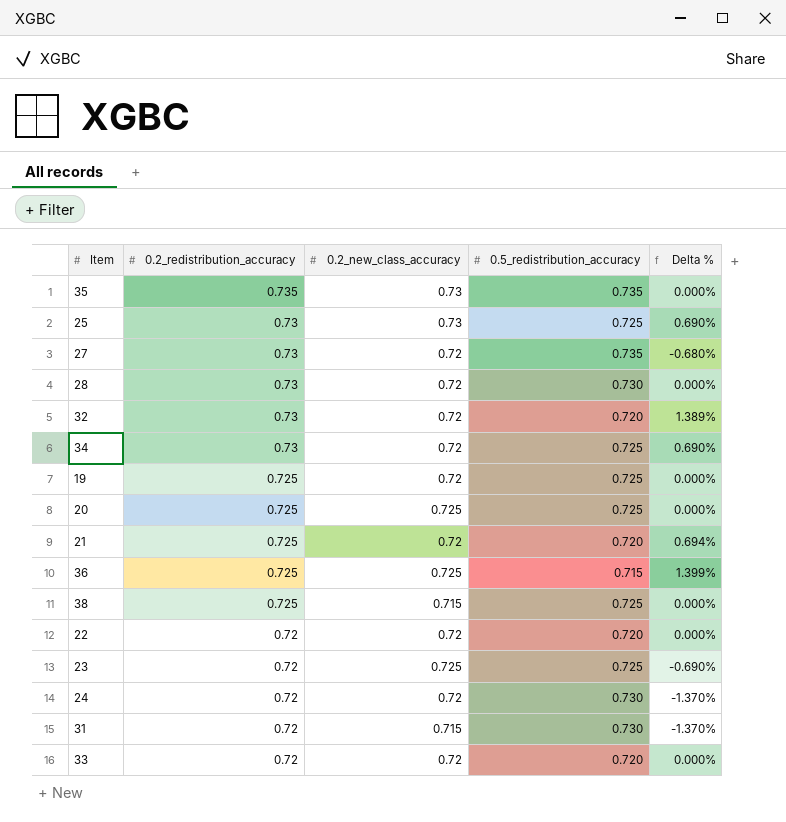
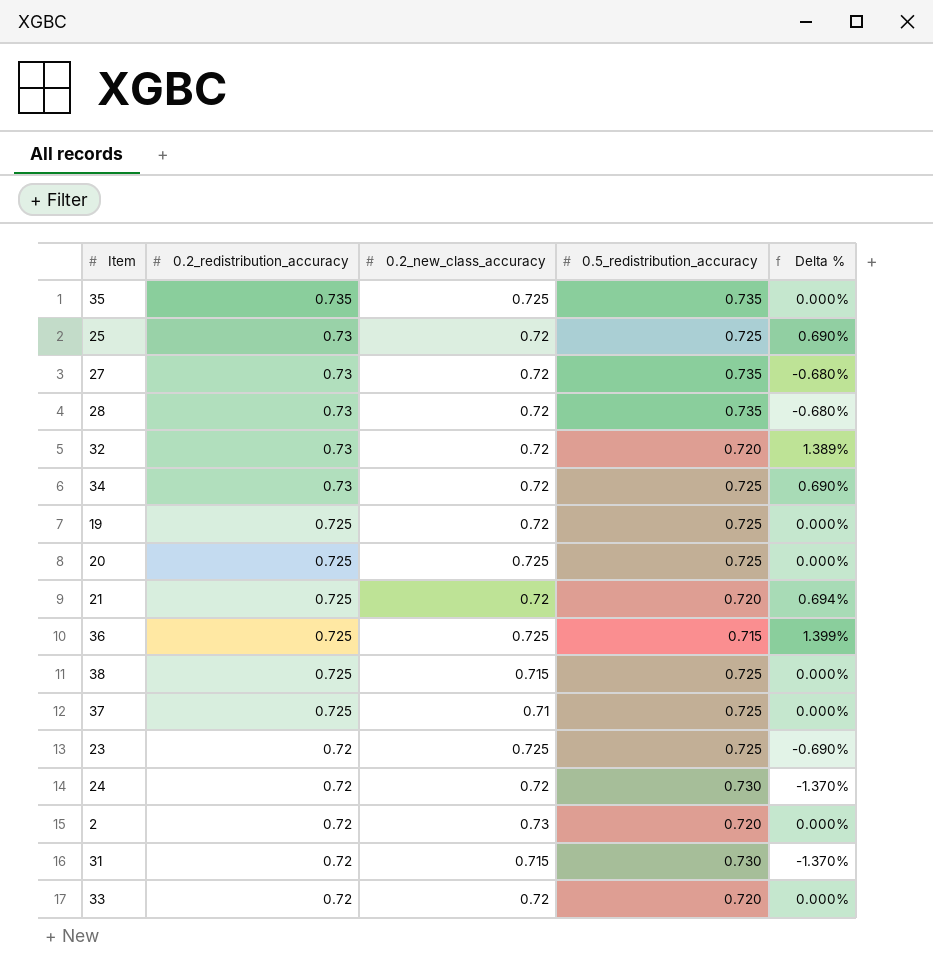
row 22: 0.72 | 0.72 | 0.720 | 0.000% -> none
35 | 0.2_new_class_accuracy: 0.73 -> 0.725
25 | 0.2_new_class_accuracy: 0.73 -> 0.72
28 | 0.5_redistribution_accuracy: 0.730 -> 0.735
28 | Delta %: 0.000% -> -0.680%
row 37: none -> 0.725 | 0.71 | 0.725 | 0.000%
row 2: none -> 0.72 | 0.73 | 0.720 | 0.000%

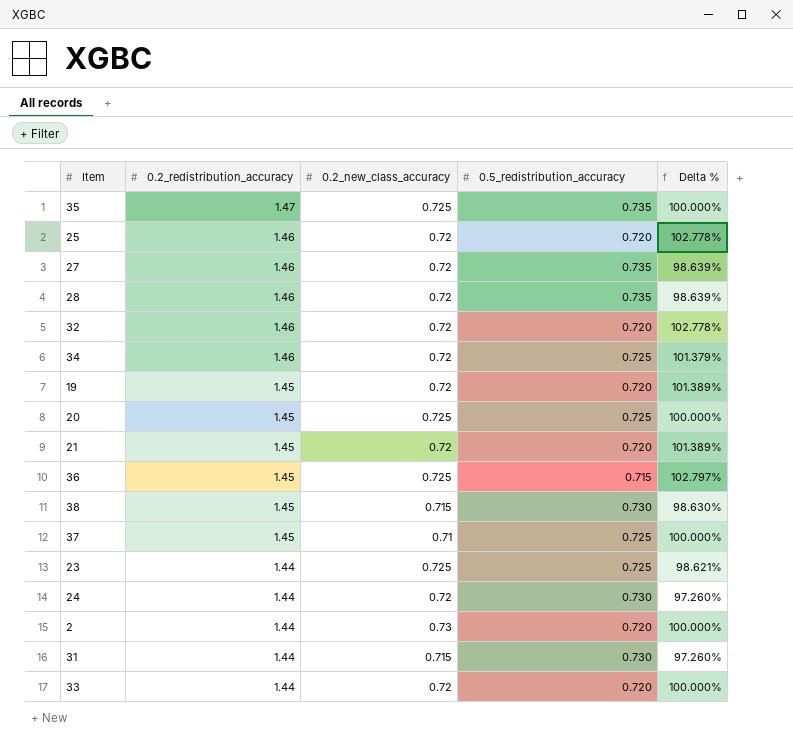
35 | 0.2_redistribution_accuracy: 0.735 -> 1.47
35 | Delta %: 0.000% -> 100.000%
25 | 0.2_redistribution_accuracy: 0.73 -> 1.46
25 | 0.5_redistribution_accuracy: 0.725 -> 0.720
25 | Delta %: 0.690% -> 102.778%
27 | 0.2_redistribution_accuracy: 0.73 -> 1.46
27 | Delta %: -0.680% -> 98.639%
28 | 0.2_redistribution_accuracy: 0.73 -> 1.46
28 | Delta %: -0.680% -> 98.639%
32 | 0.2_redistribution_accuracy: 0.73 -> 1.46
32 | Delta %: 1.389% -> 102.778%
34 | 0.2_redistribution_accuracy: 0.73 -> 1.46
34 | Delta %: 0.690% -> 101.379%
19 | 0.2_redistribution_accuracy: 0.725 -> 1.45
19 | 0.5_redistribution_accuracy: 0.725 -> 0.720
19 | Delta %: 0.000% -> 101.389%
20 | 0.2_redistribution_accuracy: 0.725 -> 1.45
20 | Delta %: 0.000% -> 100.000%
21 | 0.2_redistribution_accuracy: 0.725 -> 1.45
21 | Delta %: 0.694% -> 101.389%
36 | 0.2_redistribution_accuracy: 0.725 -> 1.45
36 | Delta %: 1.399% -> 102.797%
38 | 0.2_redistribution_accuracy: 0.725 -> 1.45
38 | 0.5_redistribution_accuracy: 0.725 -> 0.730
38 | Delta %: 0.000% -> 98.630%
37 | 0.2_redistribution_accuracy: 0.725 -> 1.45
37 | Delta %: 0.000% -> 100.000%
23 | 0.2_redistribution_accuracy: 0.72 -> 1.44
23 | Delta %: -0.690% -> 98.621%
24 | 0.2_redistribution_accuracy: 0.72 -> 1.44
24 | Delta %: -1.370% -> 97.260%
2 | 0.2_redistribution_accuracy: 0.72 -> 1.44
2 | Delta %: 0.000% -> 100.000%
31 | 0.2_redistribution_accuracy: 0.72 -> 1.44
31 | Delta %: -1.370% -> 97.260%
33 | 0.2_redistribution_accuracy: 0.72 -> 1.44
33 | Delta %: 0.000% -> 100.000%

